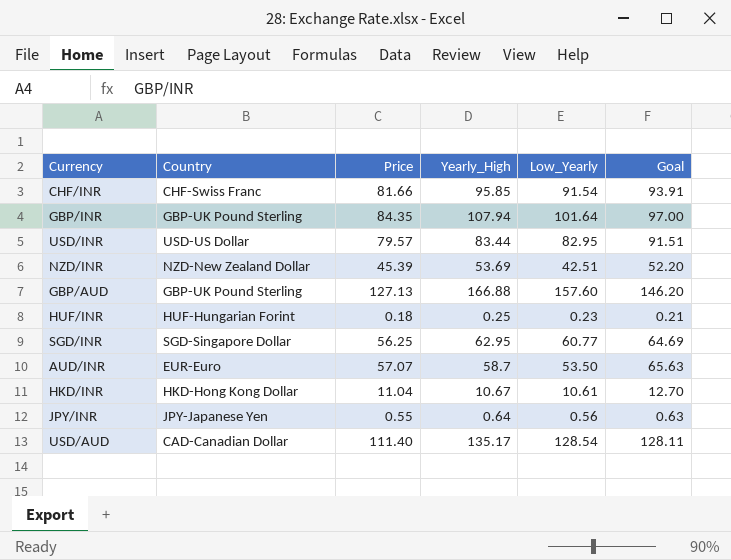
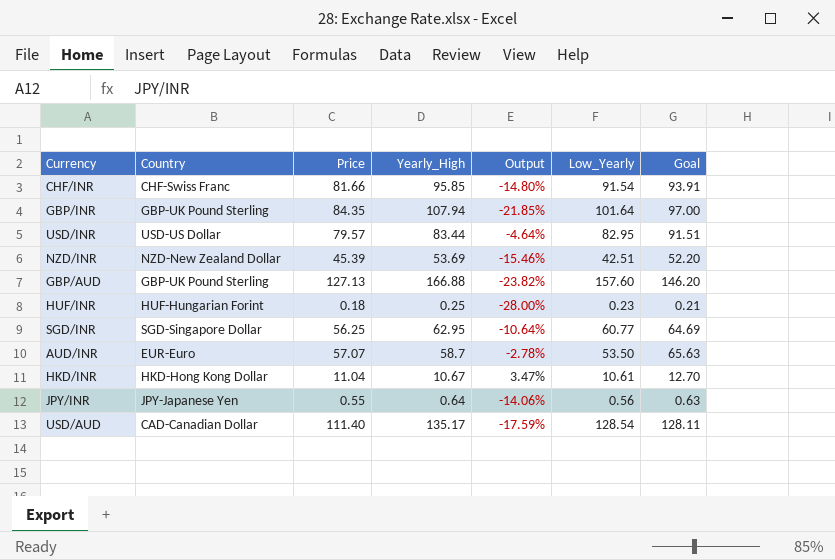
column Output | formula: none -> ([Price] - [Yearly_High]) / [Yearly_High]

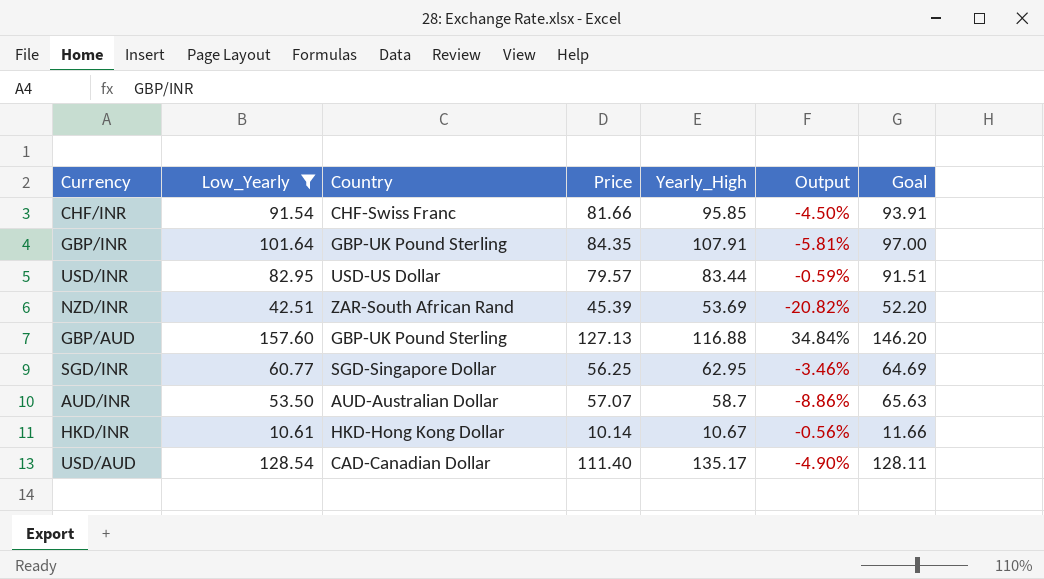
filter: none -> Low_Yearly >= 10.61
column Low_Yearly | position: 6 -> 2
column Output | formula: ([Price] - [Yearly_High]) / [Yearly_High] -> ([Low_Yearly] - [Yearly_High]) / [Yearly_High]
GBP/INR | Yearly_High: 107.94 -> 107.91
NZD/INR | Country: NZD-New Zealand Dollar -> ZAR-South African Rand
GBP/AUD | Yearly_High: 166.88 -> 116.88
AUD/INR | Country: EUR-Euro -> AUD-Australian Dollar
HKD/INR | Price: 11.04 -> 10.14
HKD/INR | Goal: 12.70 -> 11.66

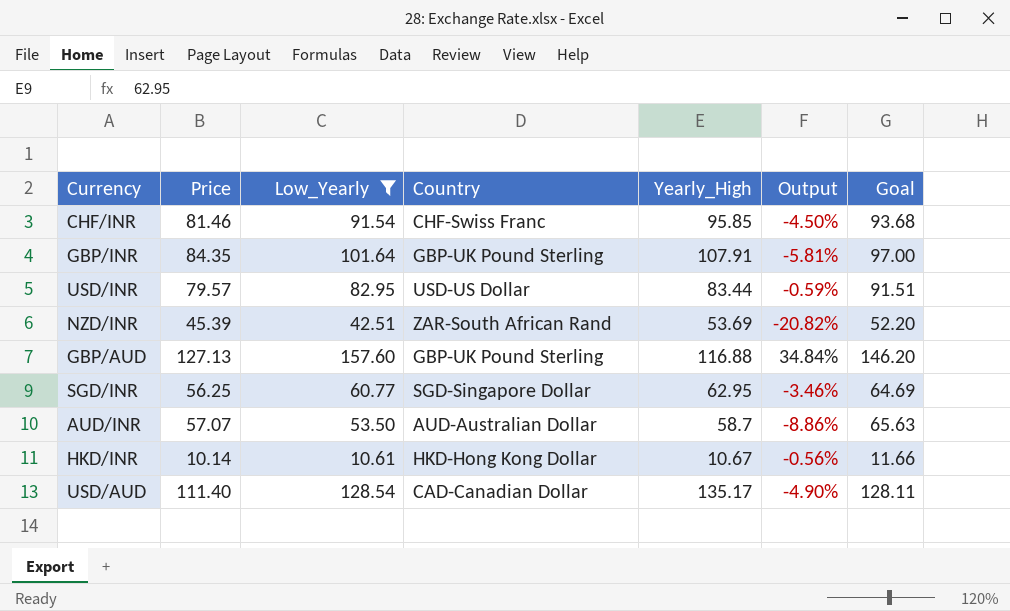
column Price | position: 4 -> 2
CHF/INR | Price: 81.66 -> 81.46
CHF/INR | Goal: 93.91 -> 93.68

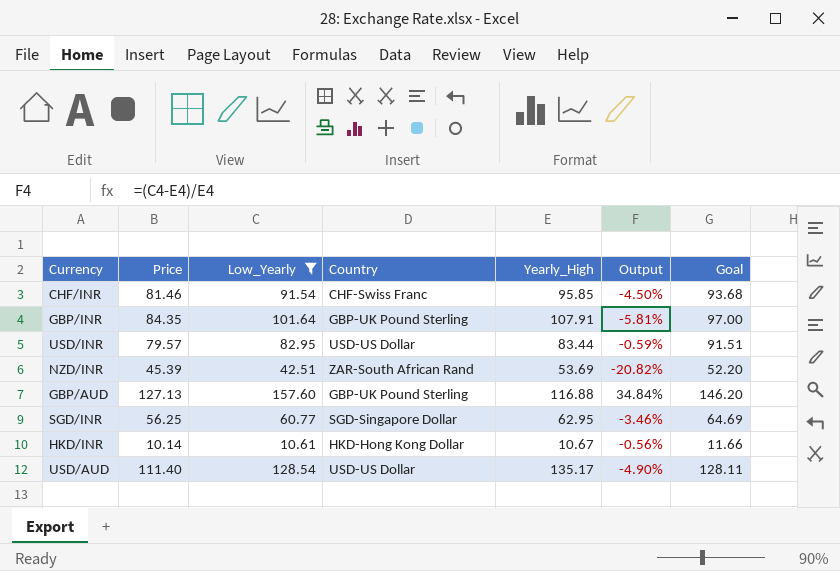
row AUD/INR: 57.07 | 53.50 | AUD-Australian Dollar | 58.7 | -8.86% | 65.63 -> none
USD/AUD | Country: CAD-Canadian Dollar -> USD-US Dollar

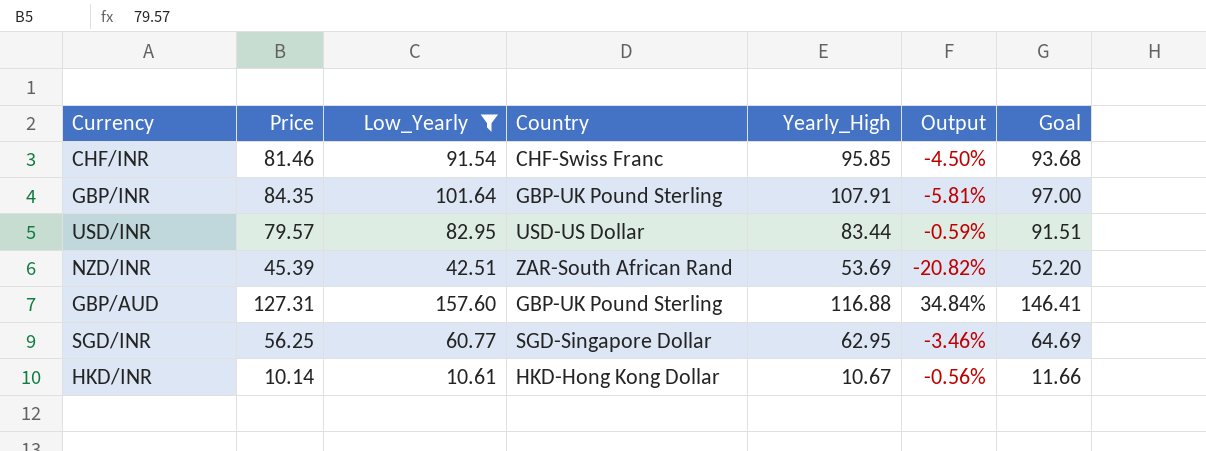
row USD/AUD: 111.40 | 128.54 | USD-US Dollar | 135.17 | -4.90% | 128.11 -> none
GBP/AUD | Price: 127.13 -> 127.31
GBP/AUD | Goal: 146.20 -> 146.41

